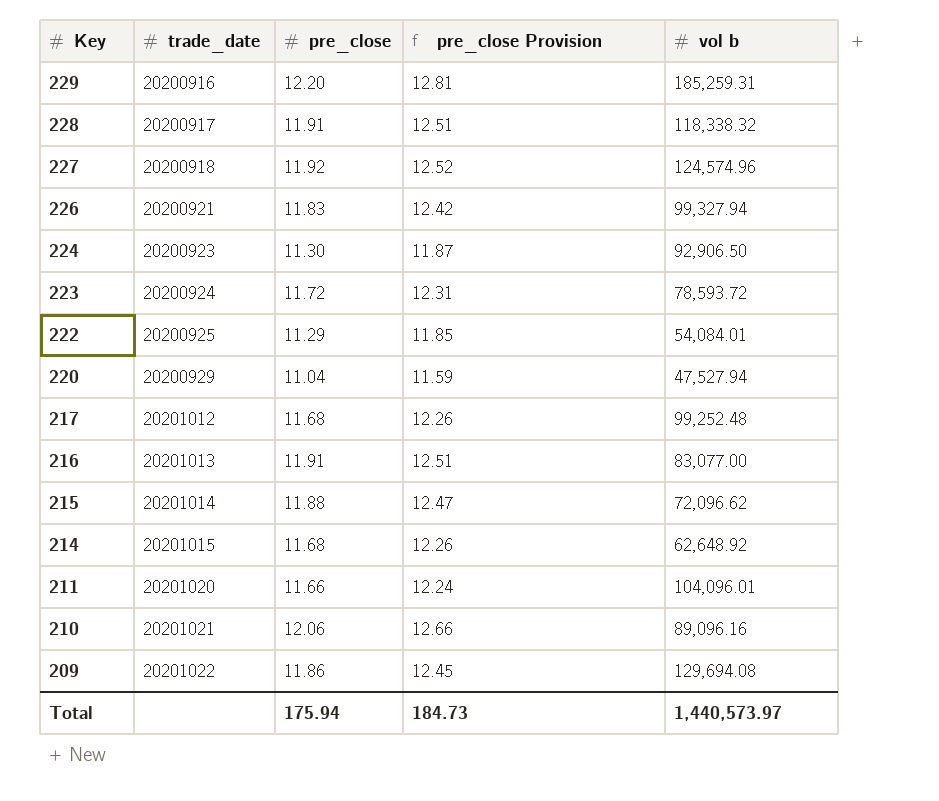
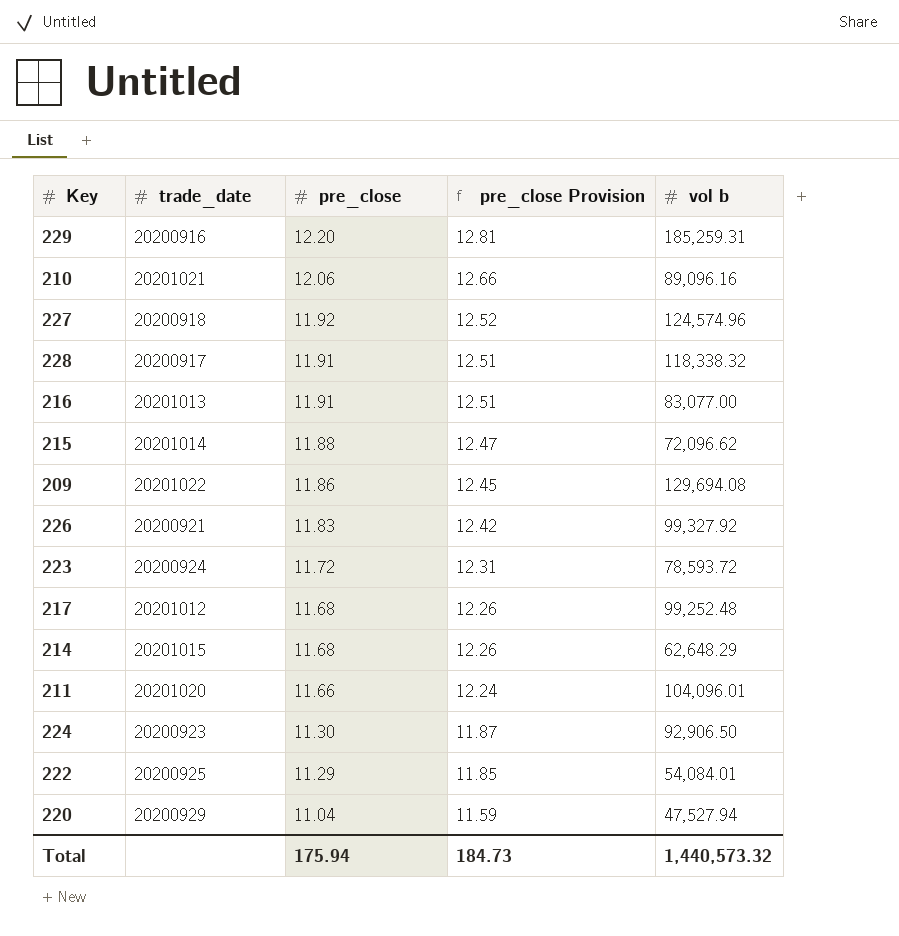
row order: Key descending -> pre_close descending
226 | vol b: 99,327.94 -> 99,327.92
214 | vol b: 62,648.92 -> 62,648.29
Total | vol b: 1,440,573.97 -> 1,440,573.32

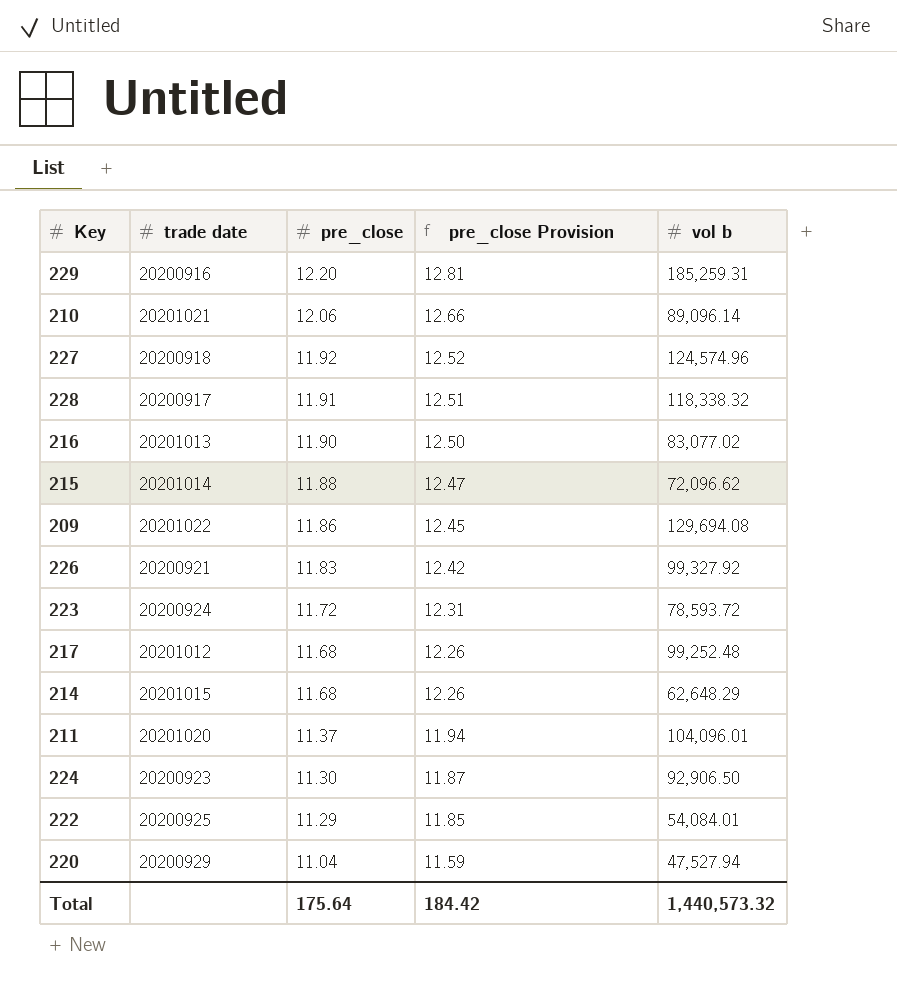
column name: trade_date -> trade date
210 | vol b: 89,096.16 -> 89,096.14
216 | pre_close: 11.91 -> 11.90
216 | pre_close Provision: 12.51 -> 12.50
216 | vol b: 83,077.00 -> 83,077.02
211 | pre_close: 11.66 -> 11.37
211 | pre_close Provision: 12.24 -> 11.94
Total | pre_close: 175.94 -> 175.64
Total | pre_close Provision: 184.73 -> 184.42

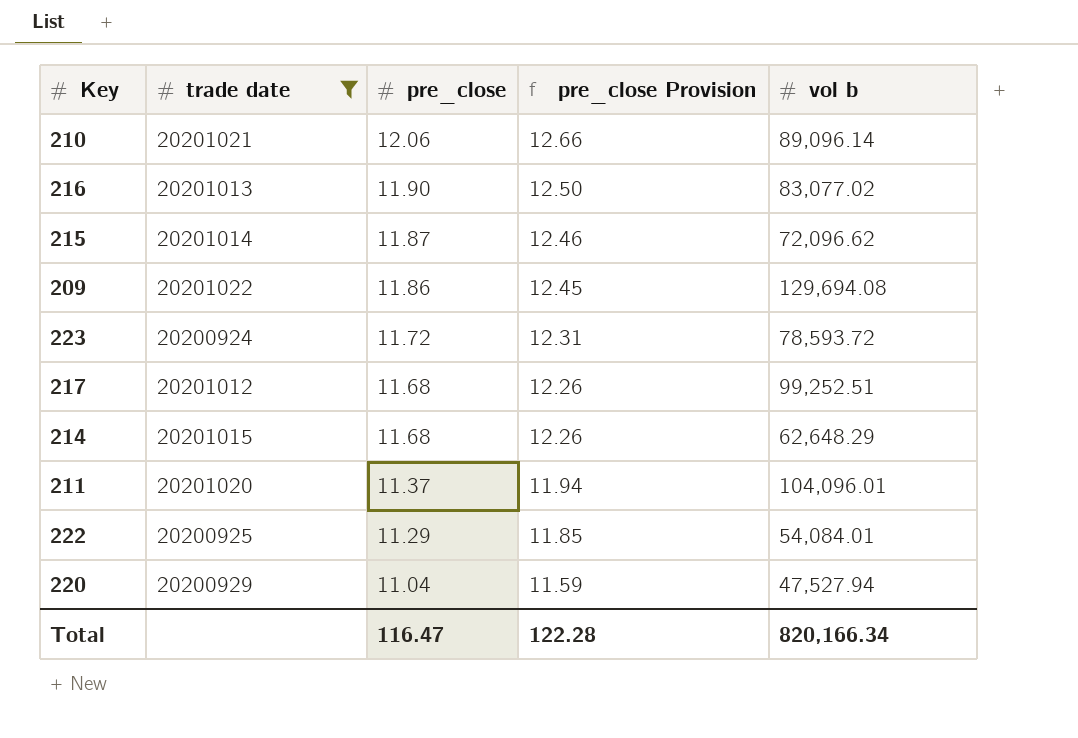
filter: none -> trade date >= 20200924
215 | pre_close: 11.88 -> 11.87
215 | pre_close Provision: 12.47 -> 12.46
217 | vol b: 99,252.48 -> 99,252.51
Total | pre_close: 175.64 -> 116.47
Total | pre_close Provision: 184.42 -> 122.28
Total | vol b: 1,440,573.32 -> 820,166.34

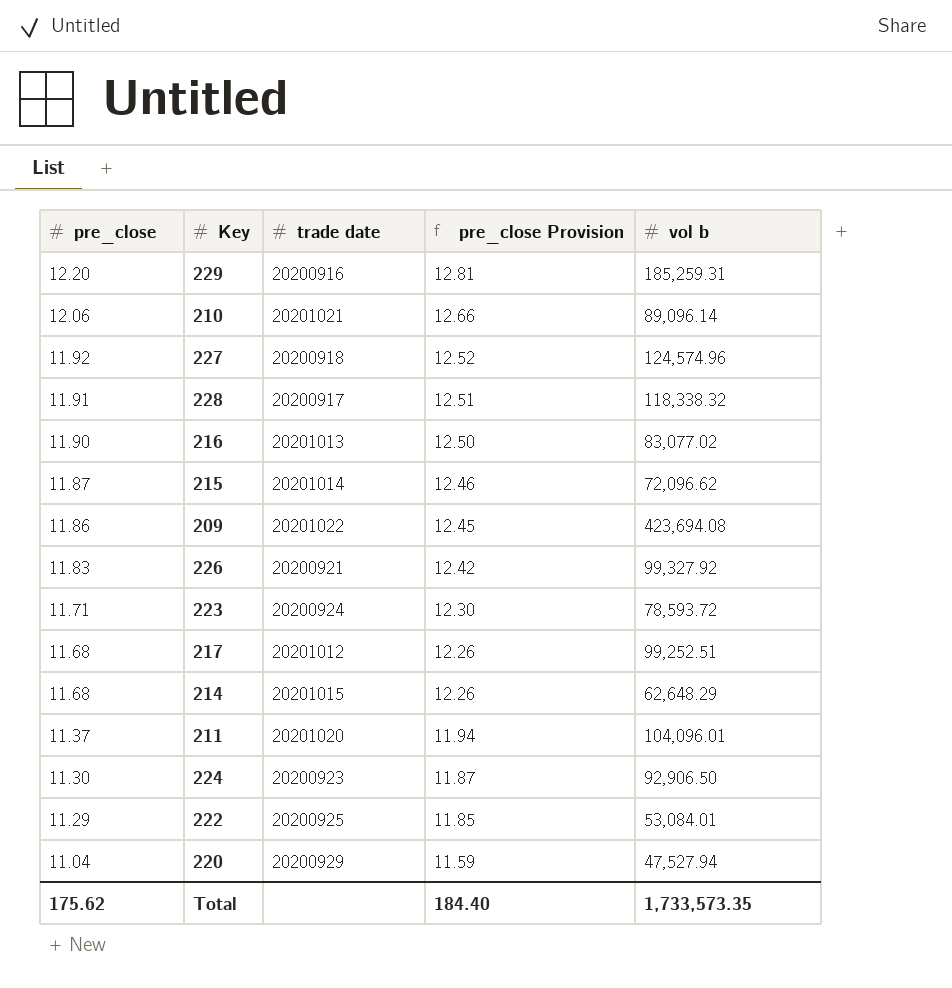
filter: trade date >= 20200924 -> none
column pre_close | position: 3 -> 1
209 | vol b: 129,694.08 -> 423,694.08
223 | pre_close: 11.72 -> 11.71
223 | pre_close Provision: 12.31 -> 12.30
222 | vol b: 54,084.01 -> 53,084.01
Total | pre_close: 116.47 -> 175.62
Total | pre_close Provision: 122.28 -> 184.40
Total | vol b: 820,166.34 -> 1,733,573.35

